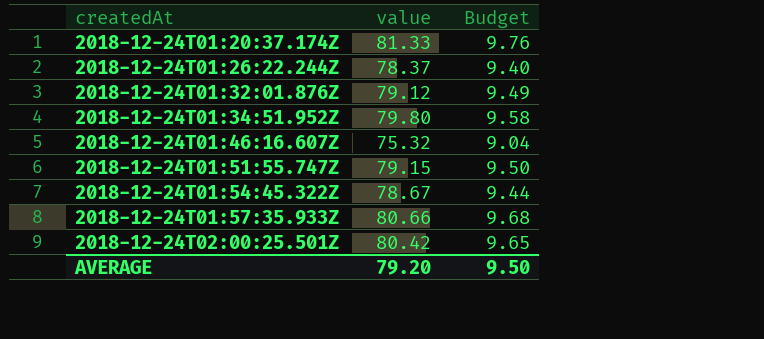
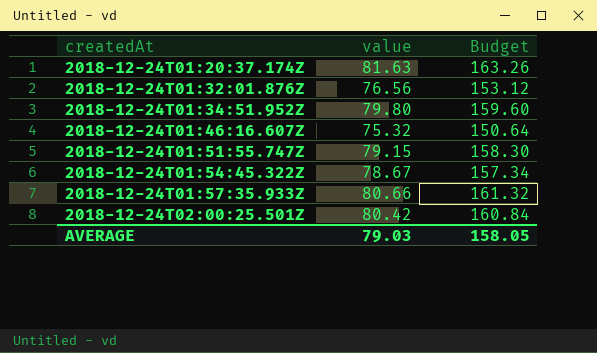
column Budget | formula: [value] * 0.12 -> [value] * 2
row 2018-12-24T01:26:22.244Z: 78.37 | 9.40 -> none
2018-12-24T01:20:37.174Z | value: 81.33 -> 81.63
2018-12-24T01:32:01.876Z | value: 79.12 -> 76.56
AVERAGE | value: 79.20 -> 79.03
AVERAGE | Budget: 9.50 -> 158.05

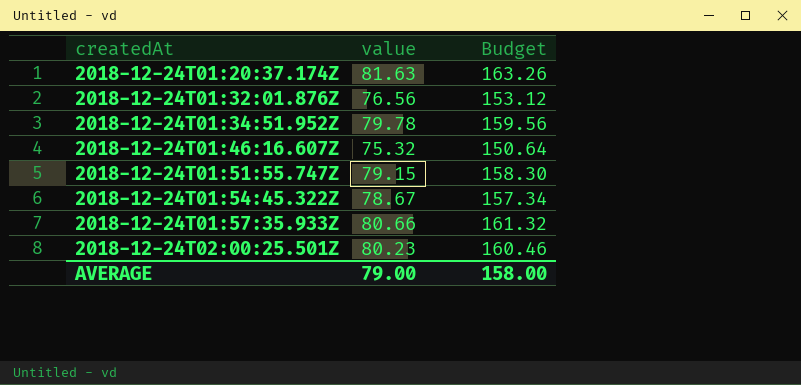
2018-12-24T01:34:51.952Z | value: 79.80 -> 79.78
2018-12-24T01:34:51.952Z | Budget: 159.60 -> 159.56
2018-12-24T02:00:25.501Z | value: 80.42 -> 80.23
2018-12-24T02:00:25.501Z | Budget: 160.84 -> 160.46
AVERAGE | value: 79.03 -> 79.00
AVERAGE | Budget: 158.05 -> 158.00

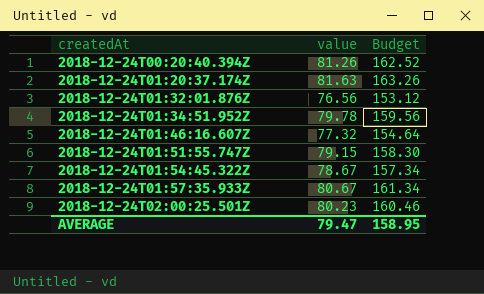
row 2018-12-24T00:20:40.394Z: none -> 81.26 | 162.52
2018-12-24T01:46:16.607Z | value: 75.32 -> 77.32
2018-12-24T01:46:16.607Z | Budget: 150.64 -> 154.64
2018-12-24T01:57:35.933Z | value: 80.66 -> 80.67
2018-12-24T01:57:35.933Z | Budget: 161.32 -> 161.34
AVERAGE | value: 79.00 -> 79.47
AVERAGE | Budget: 158.00 -> 158.95

